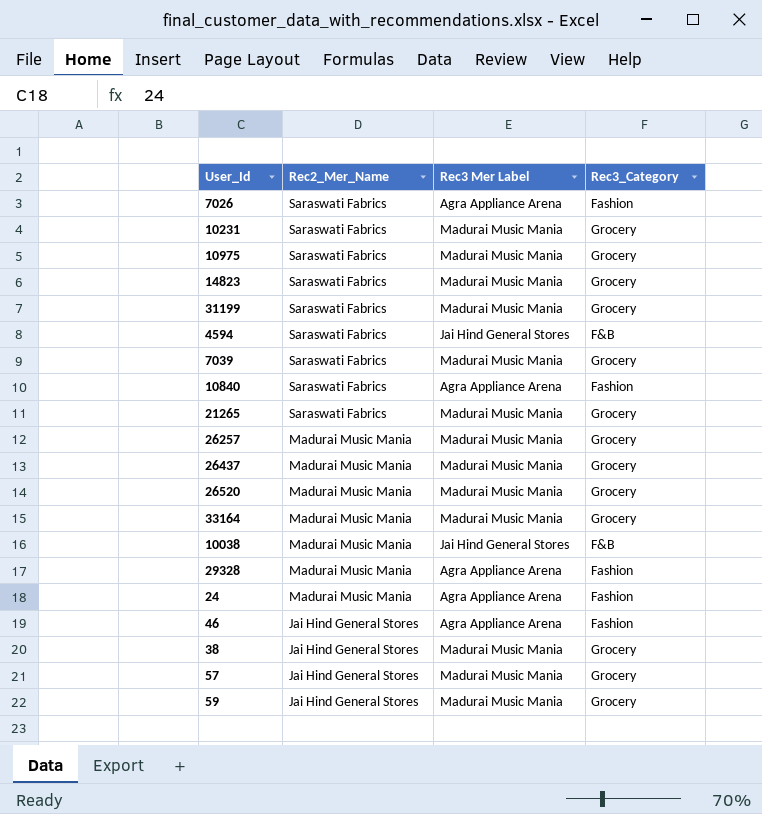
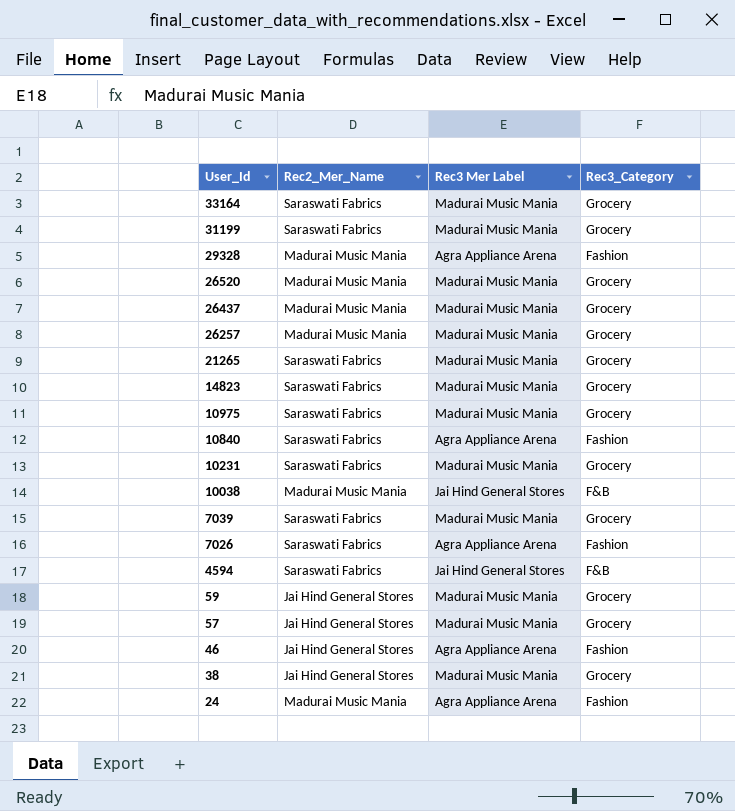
row order: Rec2_Mer_Name descending -> User_Id descending
33164 | Rec2_Mer_Name: Madurai Music Mania -> Saraswati Fabrics

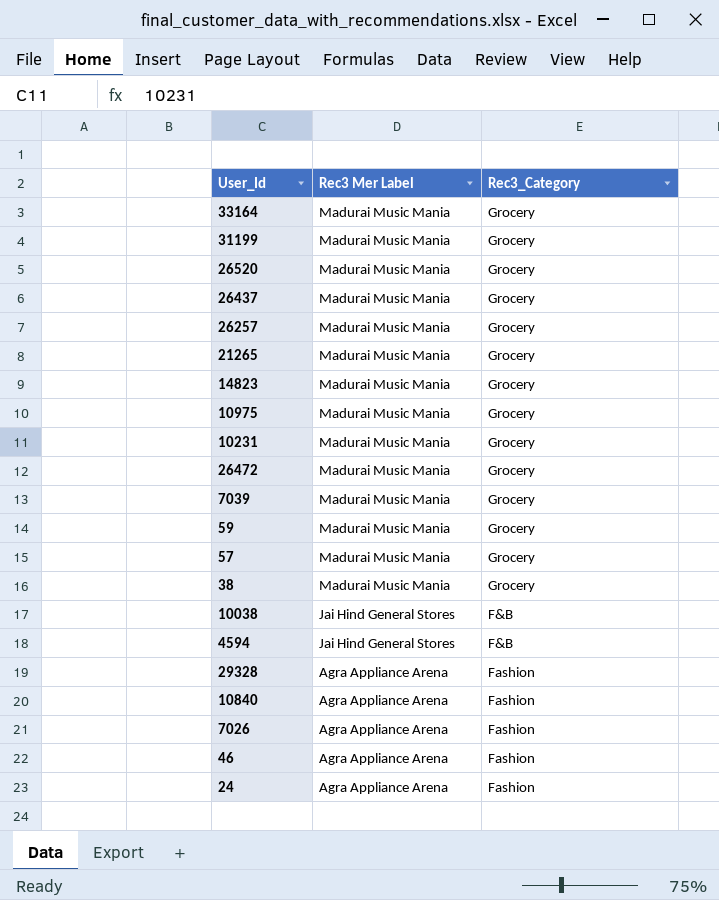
row order: User_Id descending -> Rec3 Mer Label descending
column Rec2_Mer_Name | position: 2 -> none
row 26472: none -> Madurai Music Mania | Grocery

